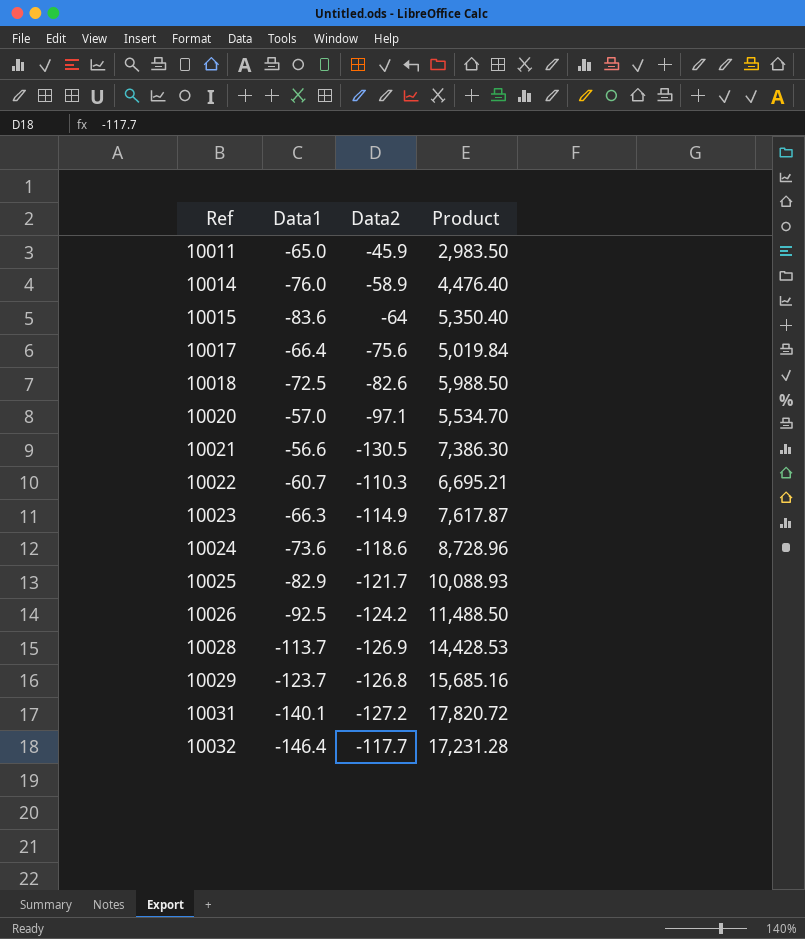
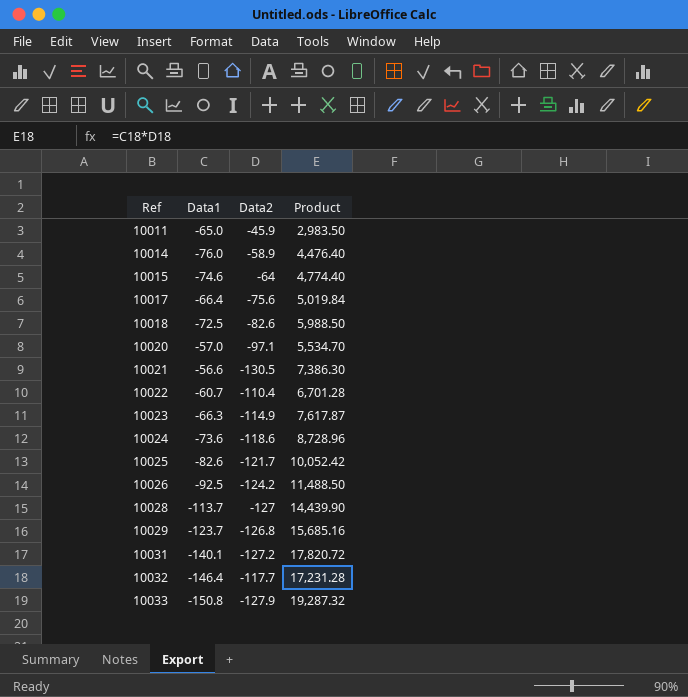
10015 | Data1: -83.6 -> -74.6
10015 | Product: 5,350.40 -> 4,774.40
10022 | Data2: -110.3 -> -110.4
10022 | Product: 6,695.21 -> 6,701.28
10025 | Data1: -82.9 -> -82.6
10025 | Product: 10,088.93 -> 10,052.42
10028 | Data2: -126.9 -> -127
10028 | Product: 14,428.53 -> 14,439.90
row 10033: none -> -150.8 | -127.9 | 19,287.32

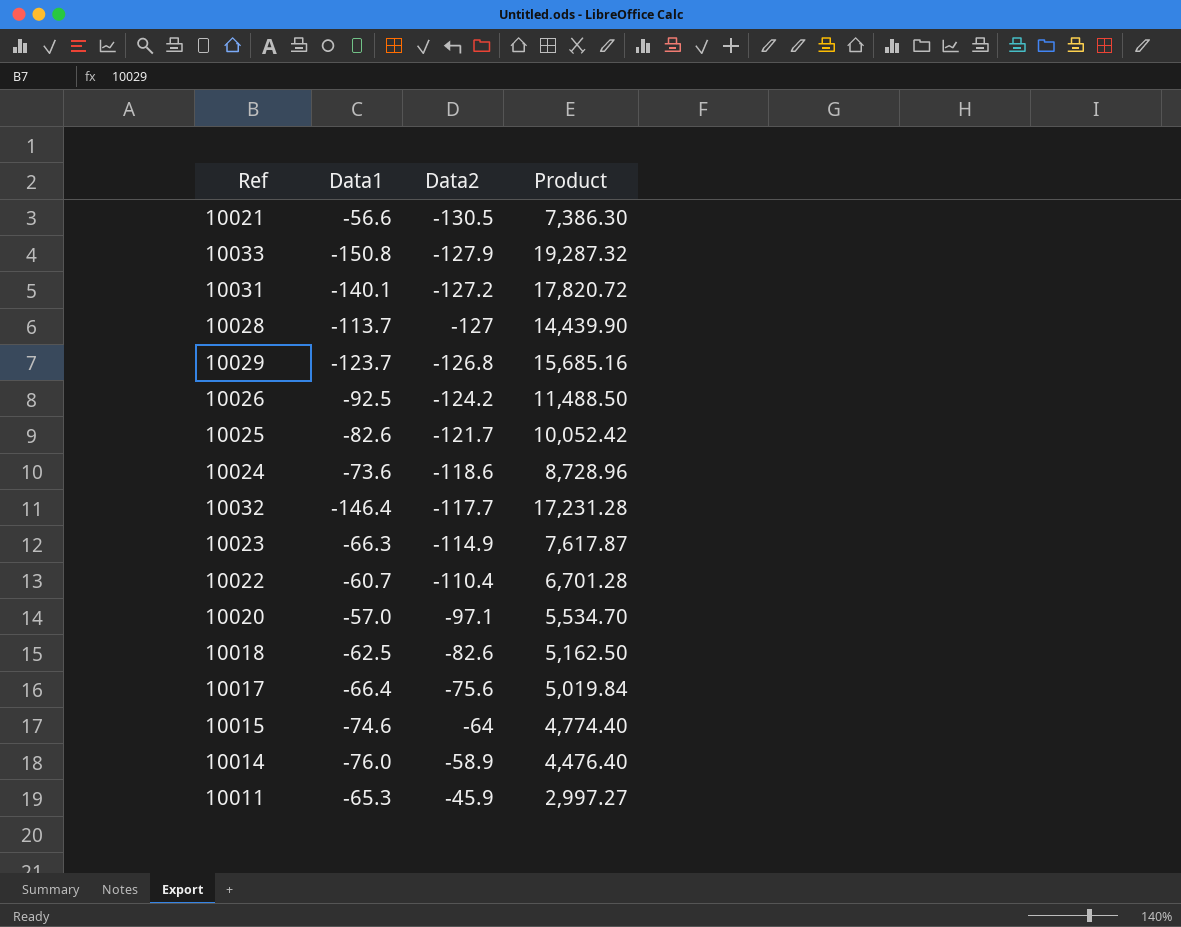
row order: Ref ascending -> Data2 ascending
10018 | Data1: -72.5 -> -62.5
10018 | Product: 5,988.50 -> 5,162.50
10011 | Data1: -65.0 -> -65.3
10011 | Product: 2,983.50 -> 2,997.27

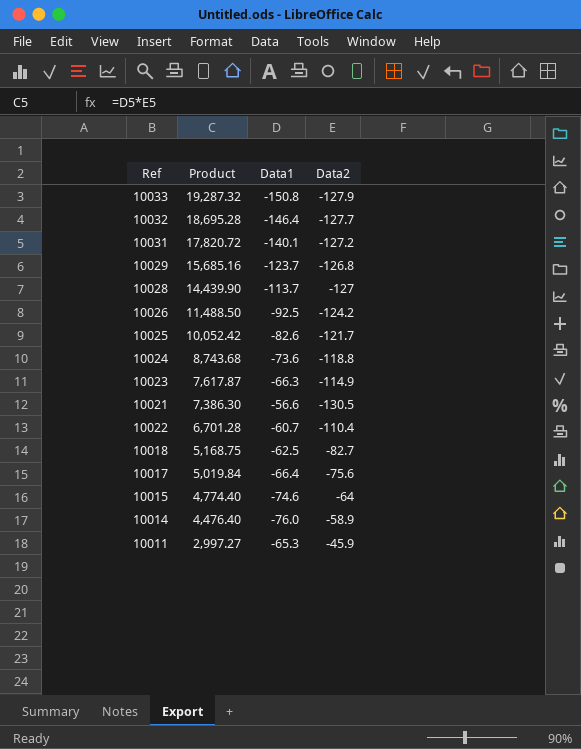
row order: Data2 ascending -> Product descending
column Product | position: 4 -> 2
row 10020: -57.0 | -97.1 | 5,534.70 -> none
10032 | Product: 17,231.28 -> 18,695.28
10032 | Data2: -117.7 -> -127.7
10024 | Product: 8,728.96 -> 8,743.68
10024 | Data2: -118.6 -> -118.8
10018 | Product: 5,162.50 -> 5,168.75
10018 | Data2: -82.6 -> -82.7

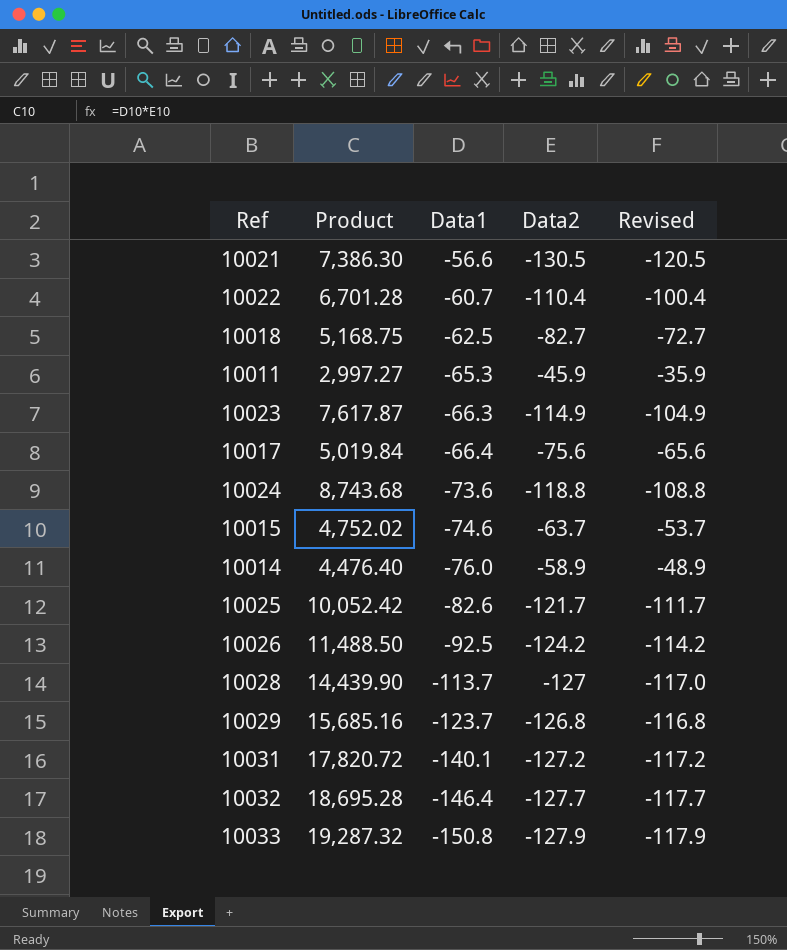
row order: Product descending -> Data1 descending
column Revised | formula: none -> [Data2] + 10
10015 | Product: 4,774.40 -> 4,752.02
10015 | Data2: -64 -> -63.7

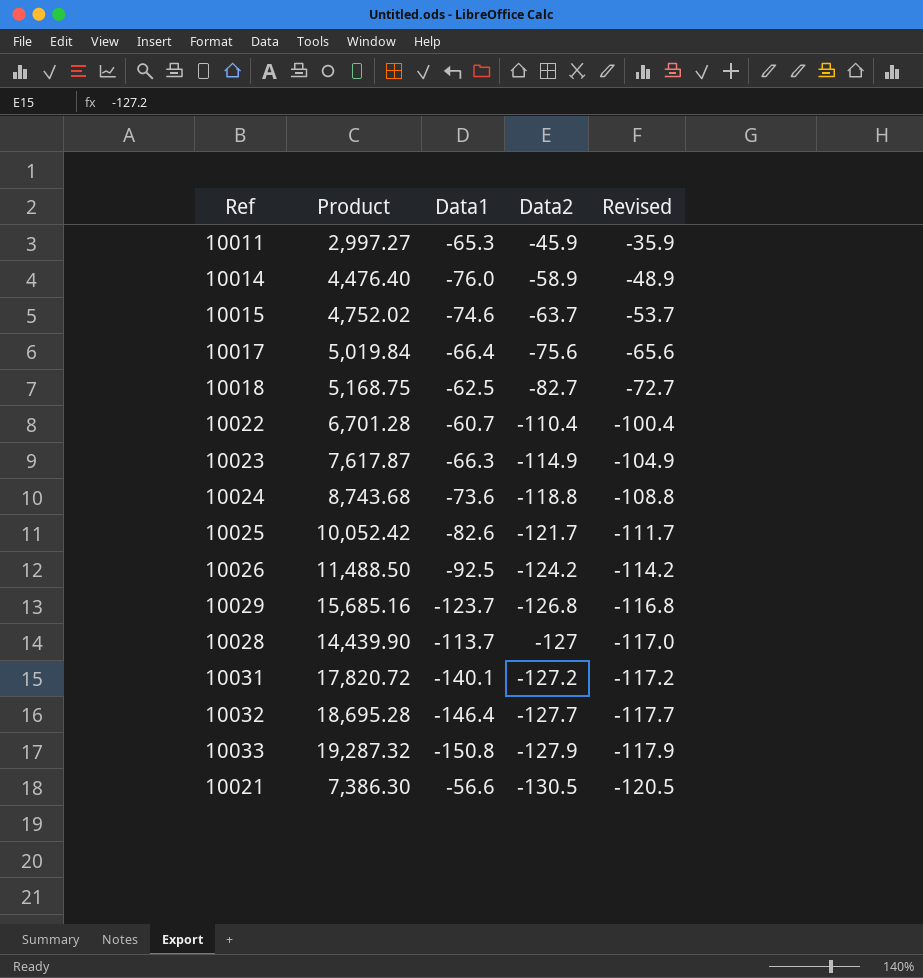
row order: Data1 descending -> Data2 descending

